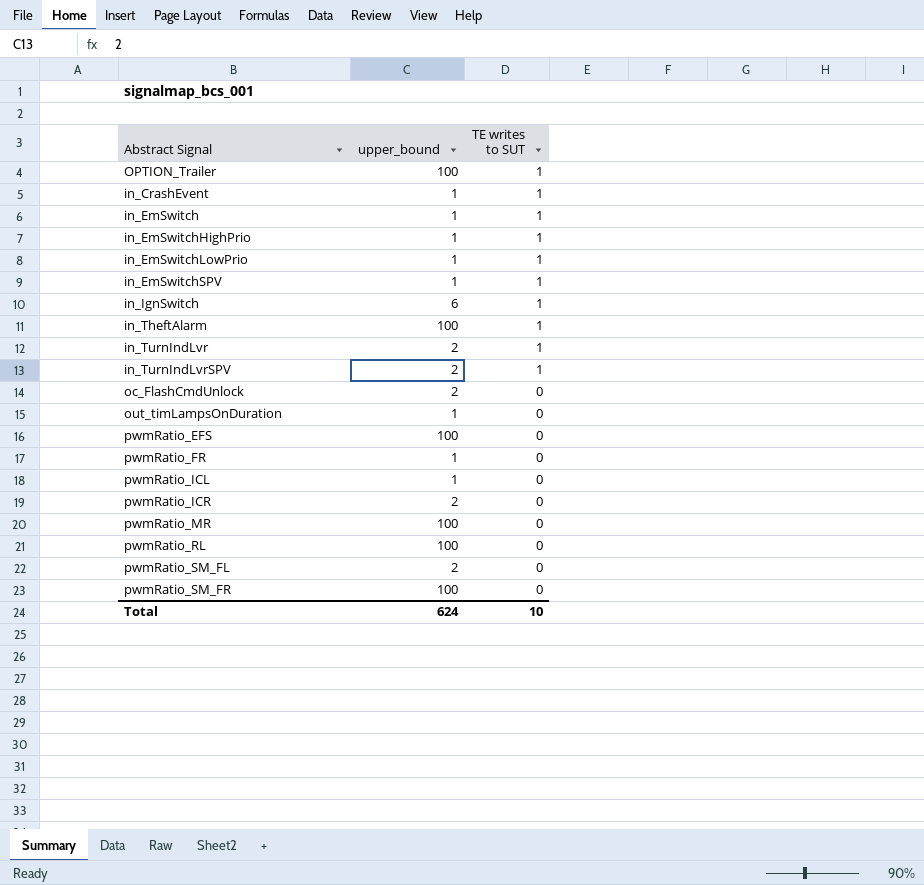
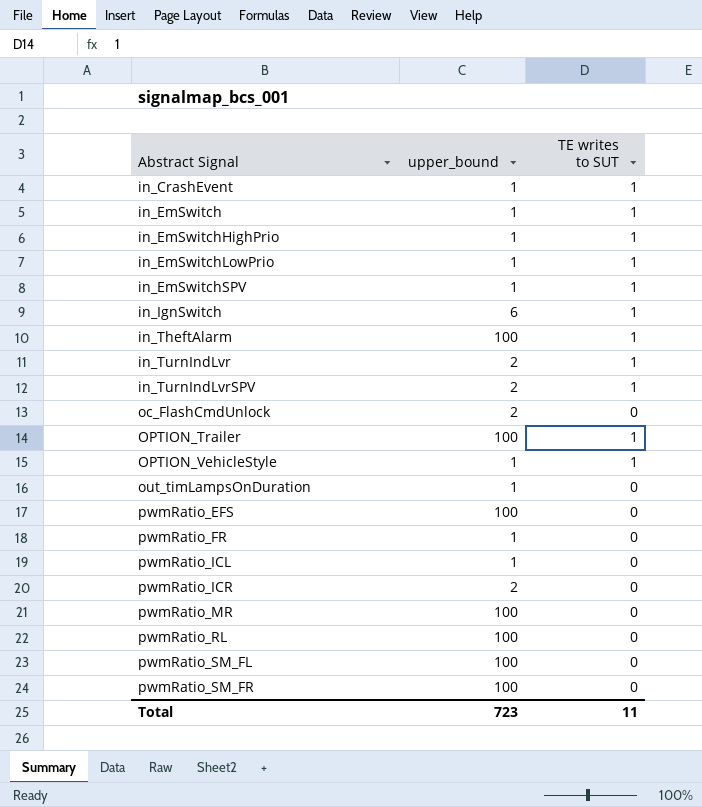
row order: TE writes to SUT descending -> Abstract Signal ascending
row OPTION_VehicleStyle: none -> 1 | 1
pwmRatio_SM_FL | upper_bound: 2 -> 100
Total | upper_bound: 624 -> 723
Total | TE writes to SUT: 10 -> 11

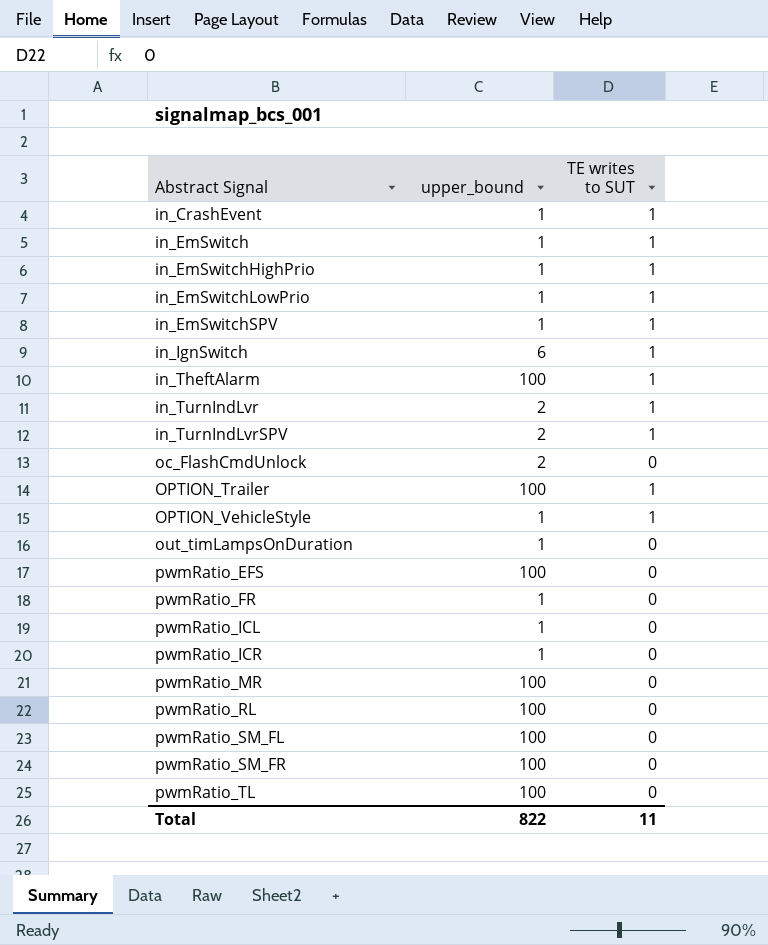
pwmRatio_ICR | upper_bound: 2 -> 1
row pwmRatio_TL: none -> 100 | 0
Total | upper_bound: 723 -> 822

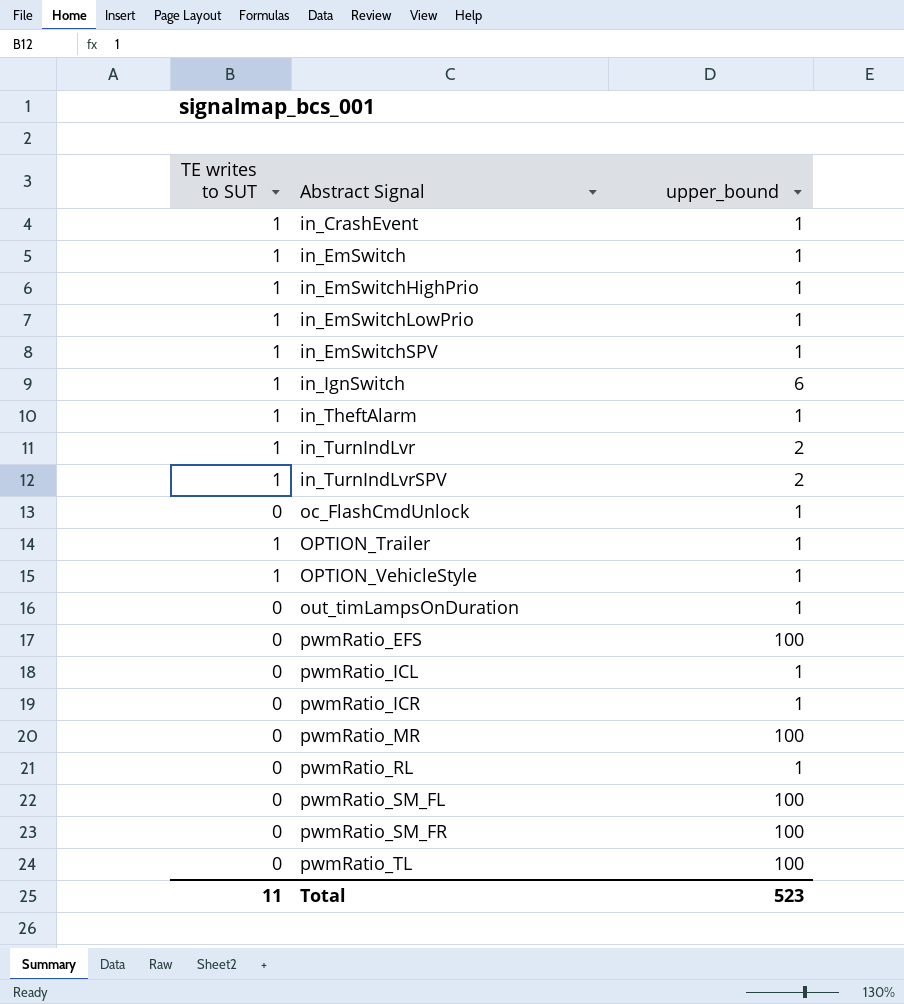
column TE writes to SUT | position: 3 -> 1
row pwmRatio_FR: 1 | 0 -> none
in_TheftAlarm | upper_bound: 100 -> 1
oc_FlashCmdUnlock | upper_bound: 2 -> 1
OPTION_Trailer | upper_bound: 100 -> 1
pwmRatio_RL | upper_bound: 100 -> 1
Total | upper_bound: 822 -> 523

